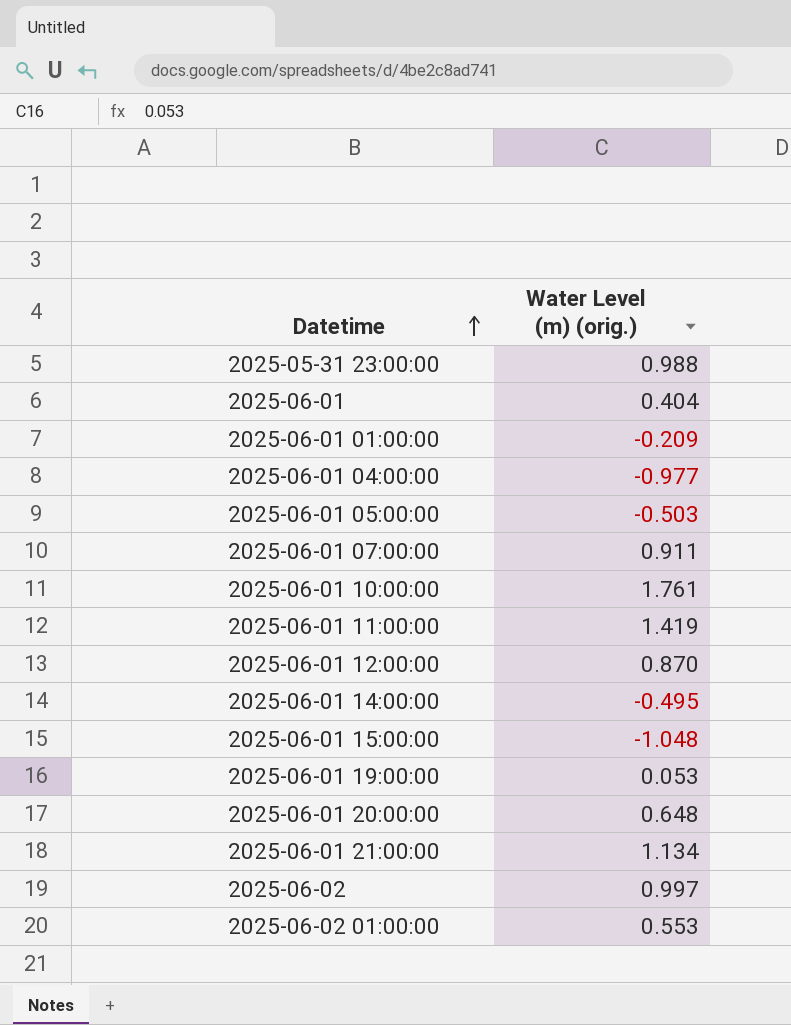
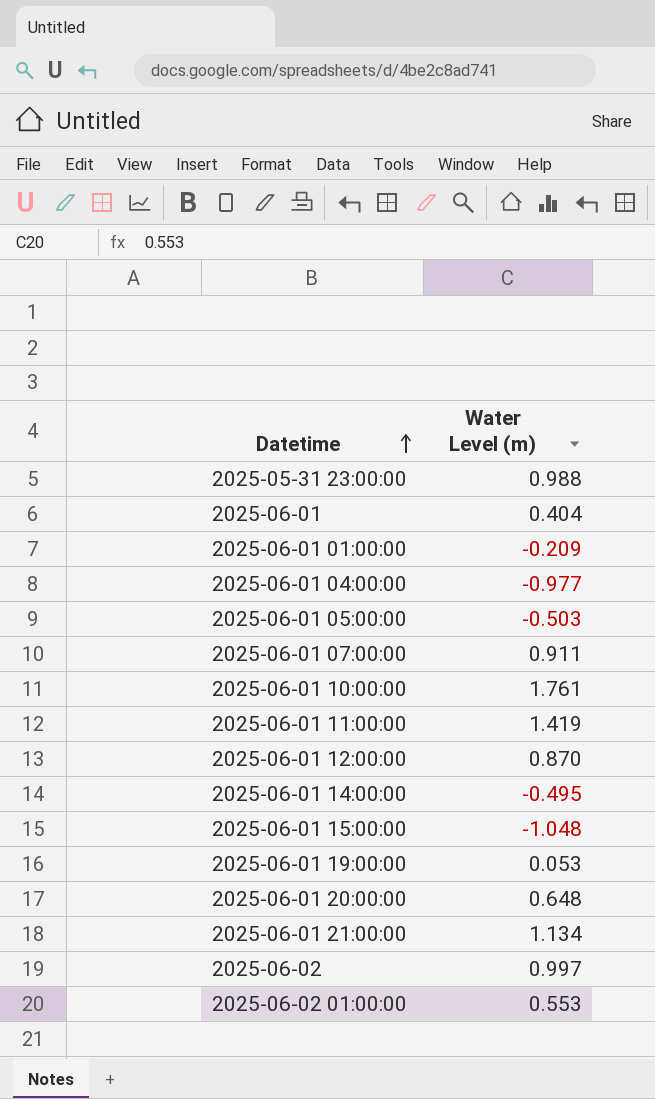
column name: Water Level (m) (orig.) -> Water Level (m)

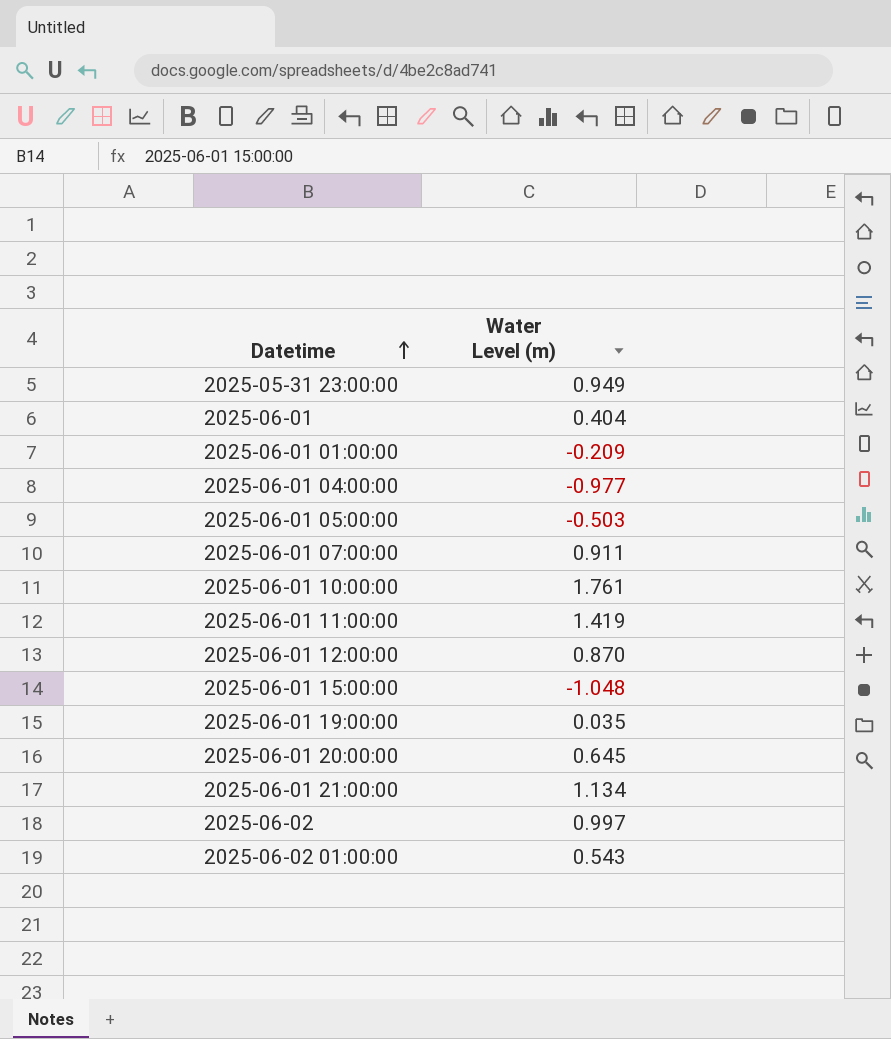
row 2025-06-01 14:00:00: -0.495 -> none
2025-05-31 23:00:00 | Water Level (m): 0.988 -> 0.949
2025-06-01 19:00:00 | Water Level (m): 0.053 -> 0.035
2025-06-01 20:00:00 | Water Level (m): 0.648 -> 0.645
2025-06-02 01:00:00 | Water Level (m): 0.553 -> 0.543

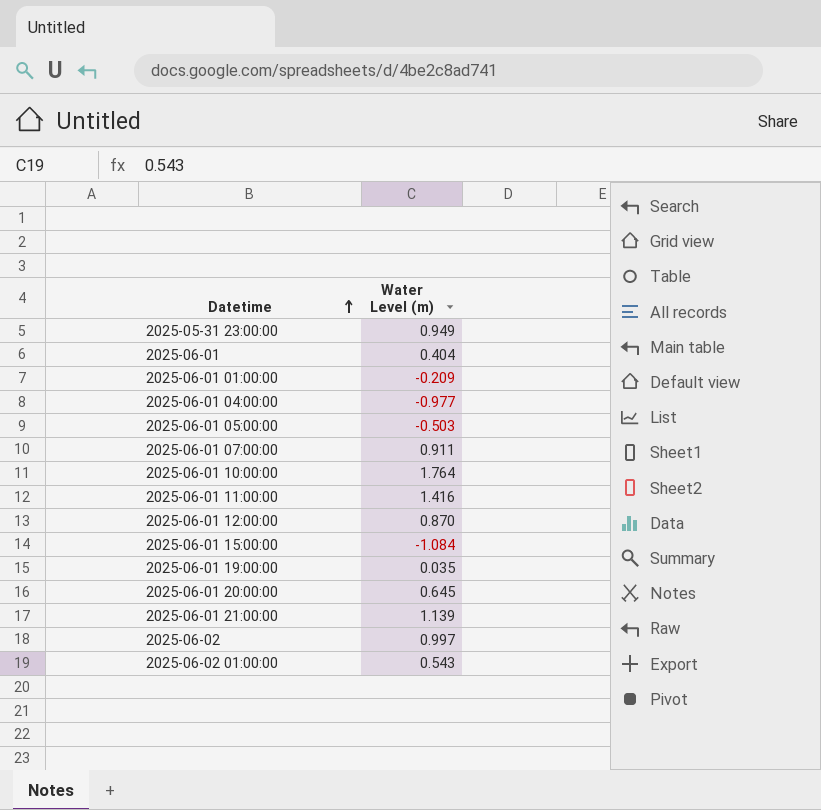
2025-06-01 10:00:00 | Water Level (m): 1.761 -> 1.764
2025-06-01 11:00:00 | Water Level (m): 1.419 -> 1.416
2025-06-01 15:00:00 | Water Level (m): -1.048 -> -1.084
2025-06-01 21:00:00 | Water Level (m): 1.134 -> 1.139

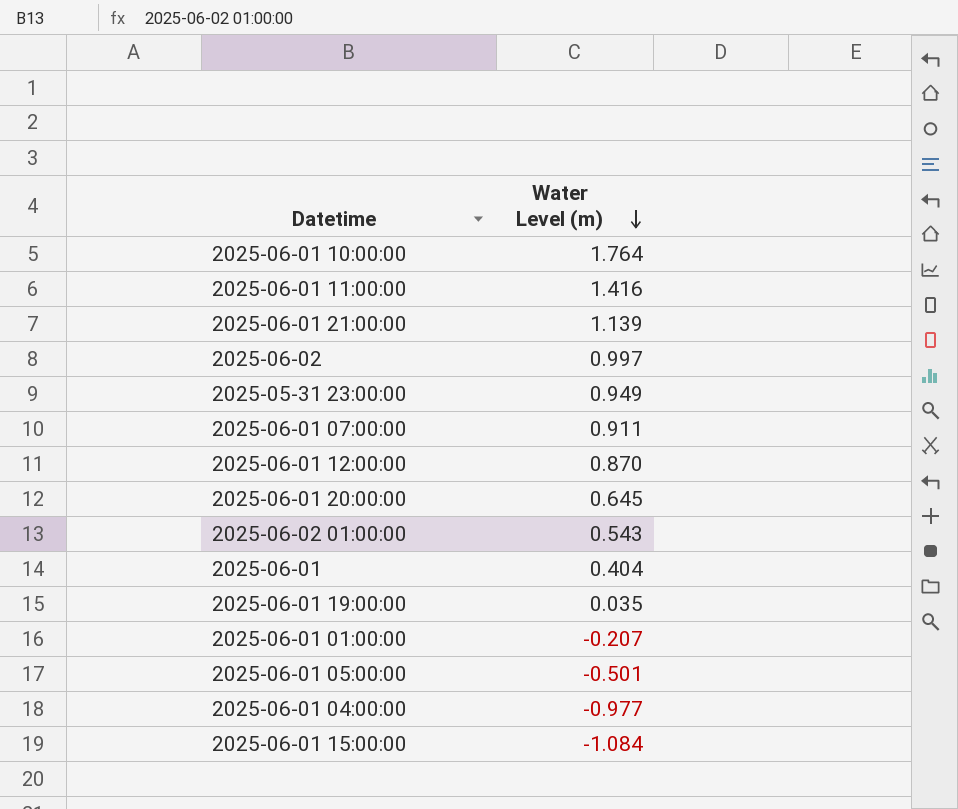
row order: Datetime ascending -> Water Level (m) descending
2025-06-01 01:00:00 | Water Level (m): -0.209 -> -0.207
2025-06-01 05:00:00 | Water Level (m): -0.503 -> -0.501

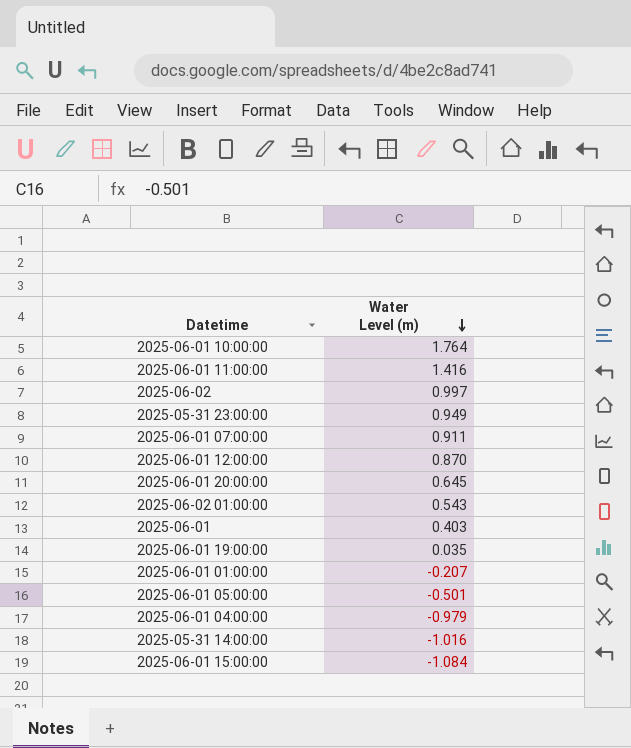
row 2025-06-01 21:00:00: 1.139 -> none
2025-06-01 | Water Level (m): 0.404 -> 0.403
2025-06-01 04:00:00 | Water Level (m): -0.977 -> -0.979
row 2025-05-31 14:00:00: none -> -1.016

